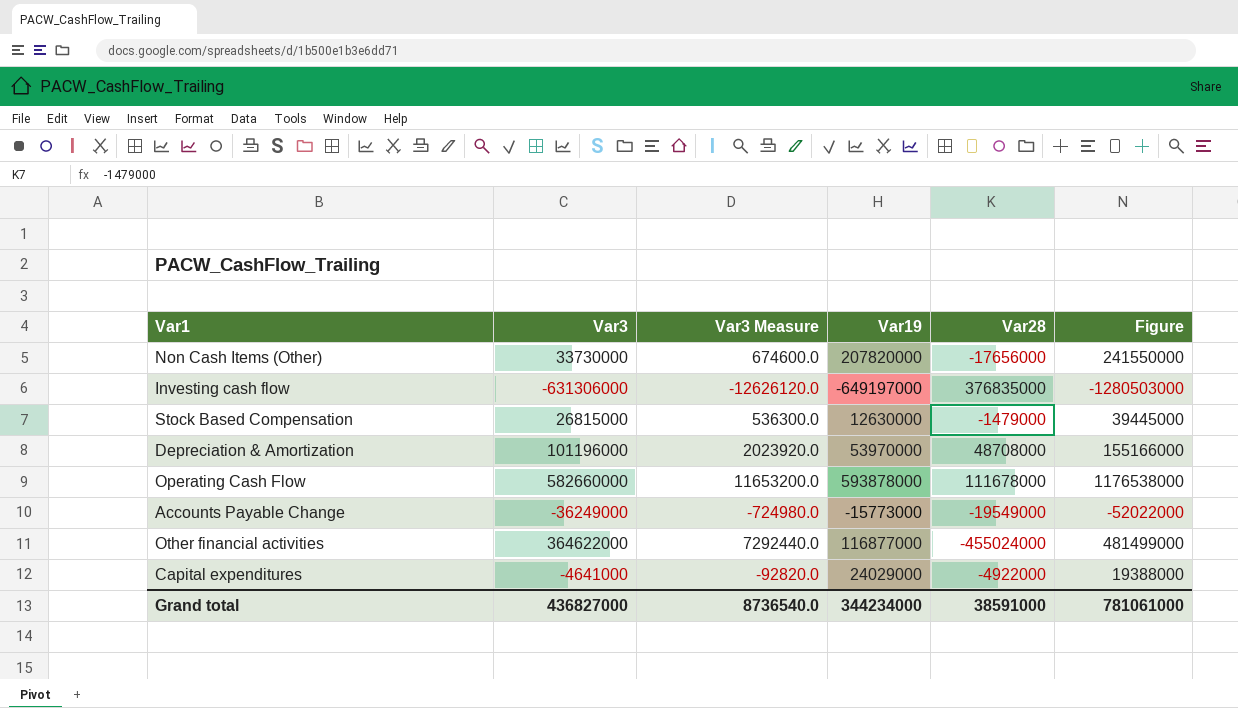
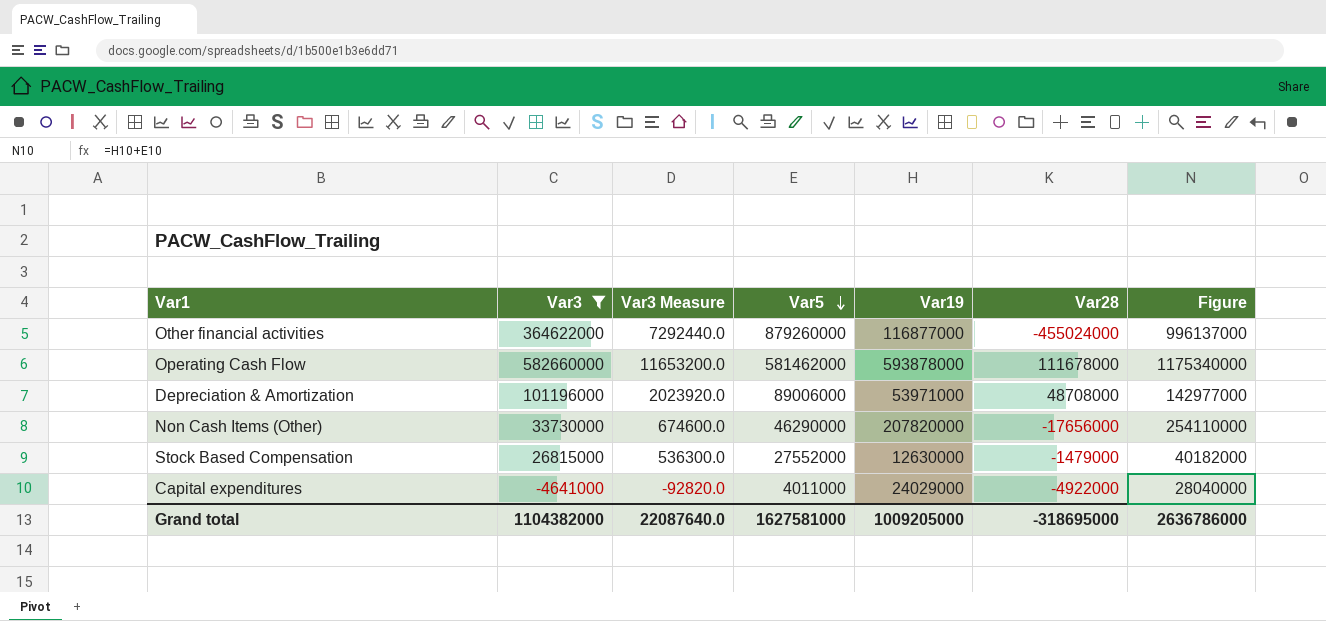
filter: none -> Var3 >= -4641000
row order: none -> Var5 descending
column Var5 | position: none -> 4
column Figure | formula: [Var3] + [Var19] -> [Var5] + [Var19]
Depreciation & Amortization | Var19: 53970000 -> 53971000
Grand total | Var3: 436827000 -> 1104382000
Grand total | Var3 Measure: 8736540.0 -> 22087640.0
Grand total | Var19: 344234000 -> 1009205000
Grand total | Var28: 38591000 -> -318695000
Grand total | Figure: 781061000 -> 2636786000

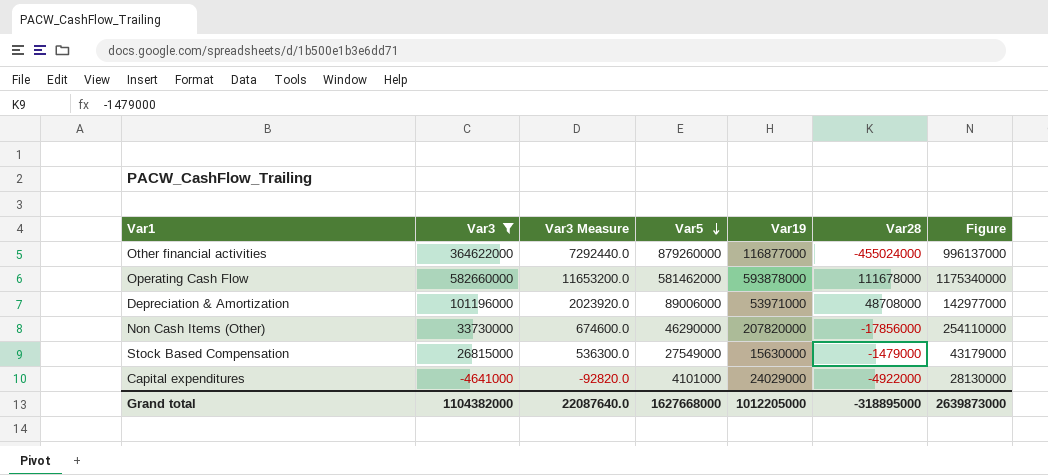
Non Cash Items (Other) | Var28: -17656000 -> -17856000
Stock Based Compensation | Var5: 27552000 -> 27549000
Stock Based Compensation | Var19: 12630000 -> 15630000
Stock Based Compensation | Figure: 40182000 -> 43179000
Capital expenditures | Var5: 4011000 -> 4101000
Capital expenditures | Figure: 28040000 -> 28130000
Grand total | Var5: 1627581000 -> 1627668000
Grand total | Var19: 1009205000 -> 1012205000
Grand total | Var28: -318695000 -> -318895000
Grand total | Figure: 2636786000 -> 2639873000

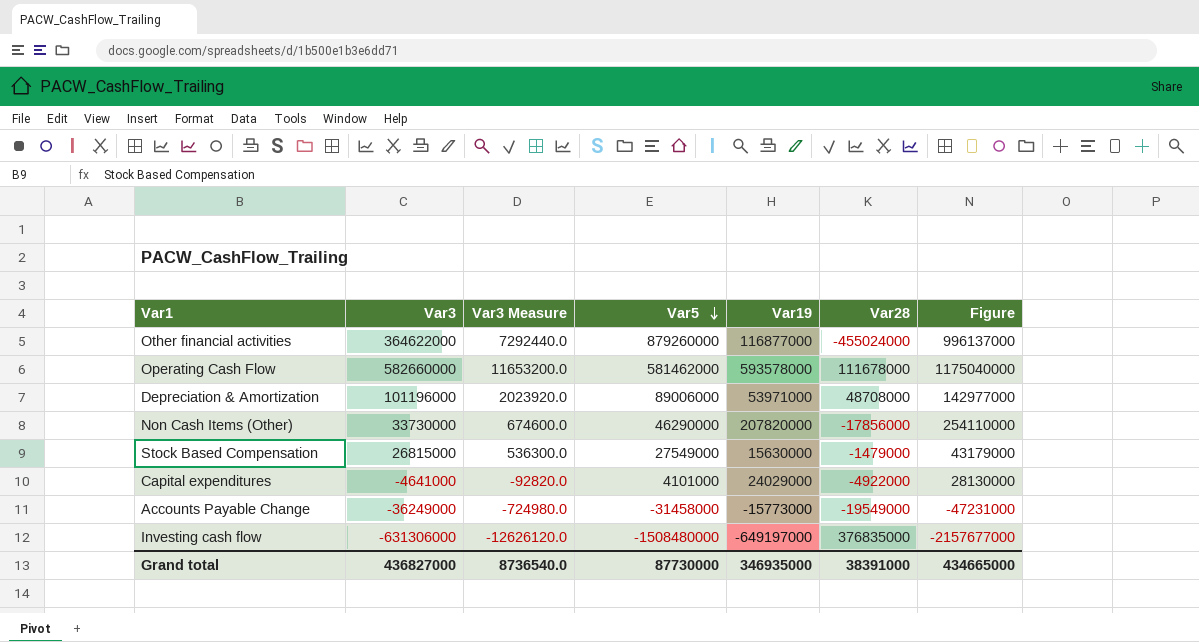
filter: Var3 >= -4641000 -> none
Operating Cash Flow | Var19: 593878000 -> 593578000
Operating Cash Flow | Figure: 1175340000 -> 1175040000
Grand total | Var3: 1104382000 -> 436827000
Grand total | Var3 Measure: 22087640.0 -> 8736540.0
Grand total | Var5: 1627668000 -> 87730000
Grand total | Var19: 1012205000 -> 346935000
Grand total | Var28: -318895000 -> 38391000
Grand total | Figure: 2639873000 -> 434665000

